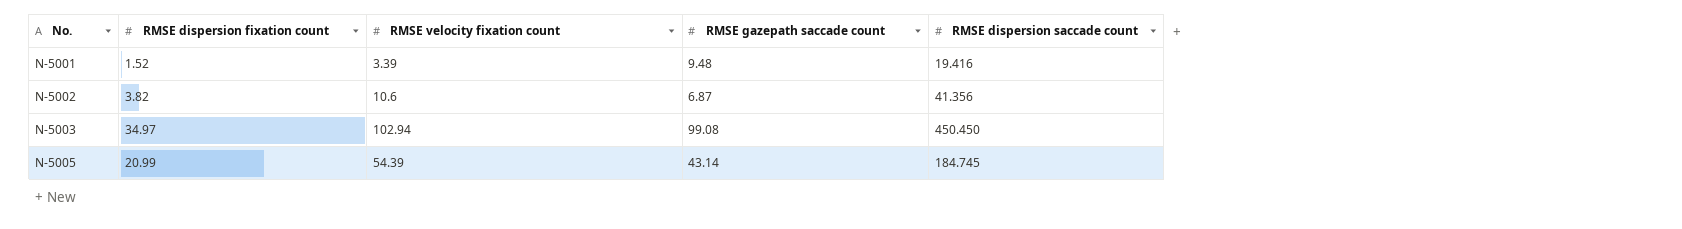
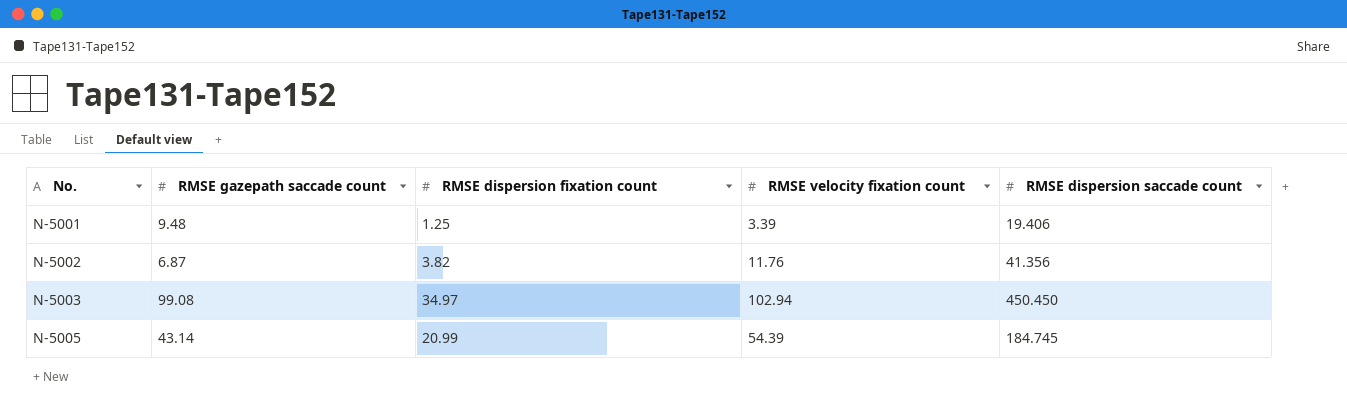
column RMSE gazepath saccade count | position: 4 -> 2
N-5001 | RMSE dispersion fixation count: 1.52 -> 1.25
N-5001 | RMSE dispersion saccade count: 19.416 -> 19.406
N-5002 | RMSE velocity fixation count: 10.6 -> 11.76

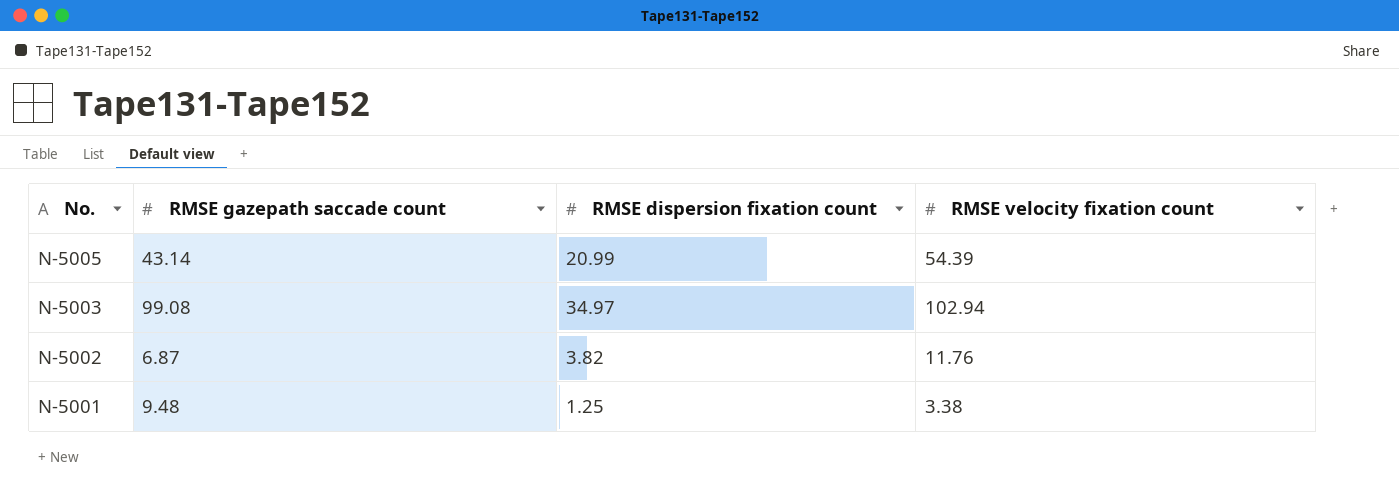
row order: No. ascending -> No. descending
column RMSE dispersion saccade count | position: 5 -> none
N-5001 | RMSE velocity fixation count: 3.39 -> 3.38

